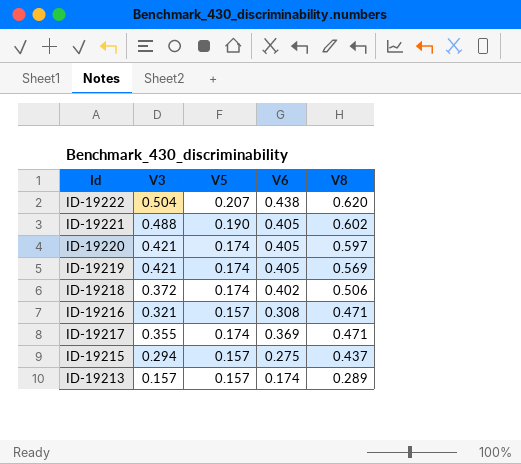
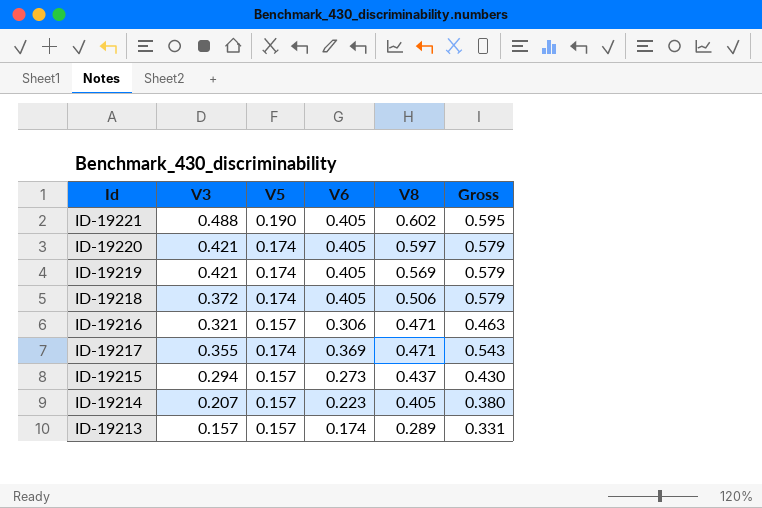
column Gross | formula: none -> [V5] + [V6]
row ID-19222: 0.504 | 0.207 | 0.438 | 0.620 -> none
ID-19218 | V6: 0.402 -> 0.405
ID-19216 | V6: 0.308 -> 0.306
ID-19215 | V6: 0.275 -> 0.273
row ID-19214: none -> 0.207 | 0.157 | 0.223 | 0.405 | 0.380

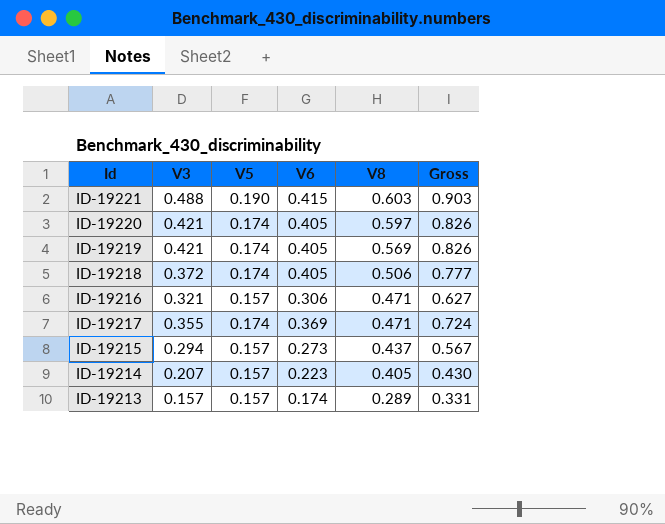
column Gross | formula: [V5] + [V6] -> [V3] + [V6]
ID-19221 | V6: 0.405 -> 0.415
ID-19221 | V8: 0.602 -> 0.603

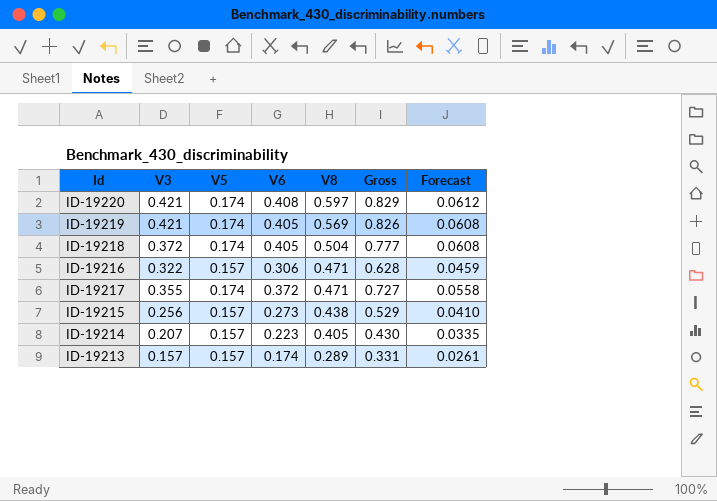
column Forecast | formula: none -> [V6] * 0.15
row ID-19221: 0.488 | 0.190 | 0.415 | 0.603 | 0.903 -> none
ID-19220 | V6: 0.405 -> 0.408
ID-19220 | Gross: 0.826 -> 0.829
ID-19218 | V8: 0.506 -> 0.504
ID-19216 | V3: 0.321 -> 0.322
ID-19216 | Gross: 0.627 -> 0.628
ID-19217 | V6: 0.369 -> 0.372
ID-19217 | Gross: 0.724 -> 0.727
ID-19215 | V3: 0.294 -> 0.256
ID-19215 | V8: 0.437 -> 0.438
ID-19215 | Gross: 0.567 -> 0.529

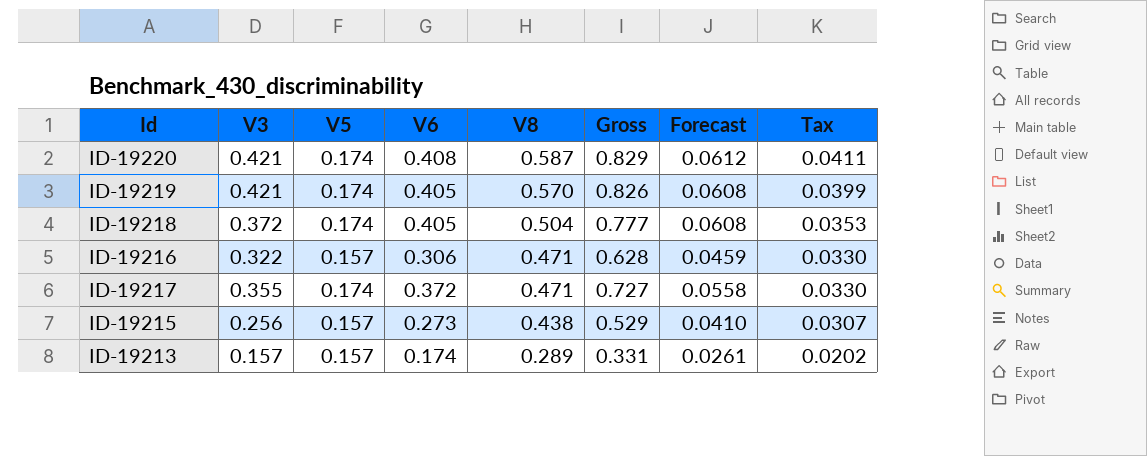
column Tax | formula: none -> [V8] * 0.07
row ID-19214: 0.207 | 0.157 | 0.223 | 0.405 | 0.430 | 0.0335 -> none
ID-19220 | V8: 0.597 -> 0.587
ID-19219 | V8: 0.569 -> 0.570

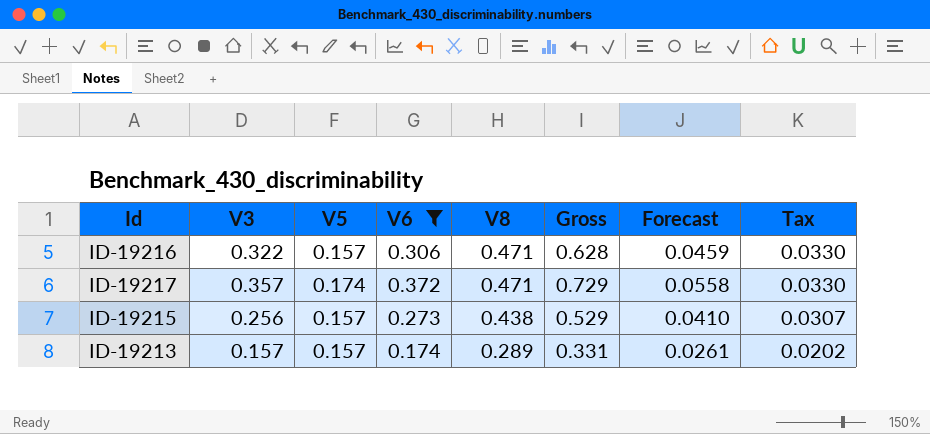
filter: none -> V6 <= 0.372
ID-19217 | V3: 0.355 -> 0.357
ID-19217 | Gross: 0.727 -> 0.729

